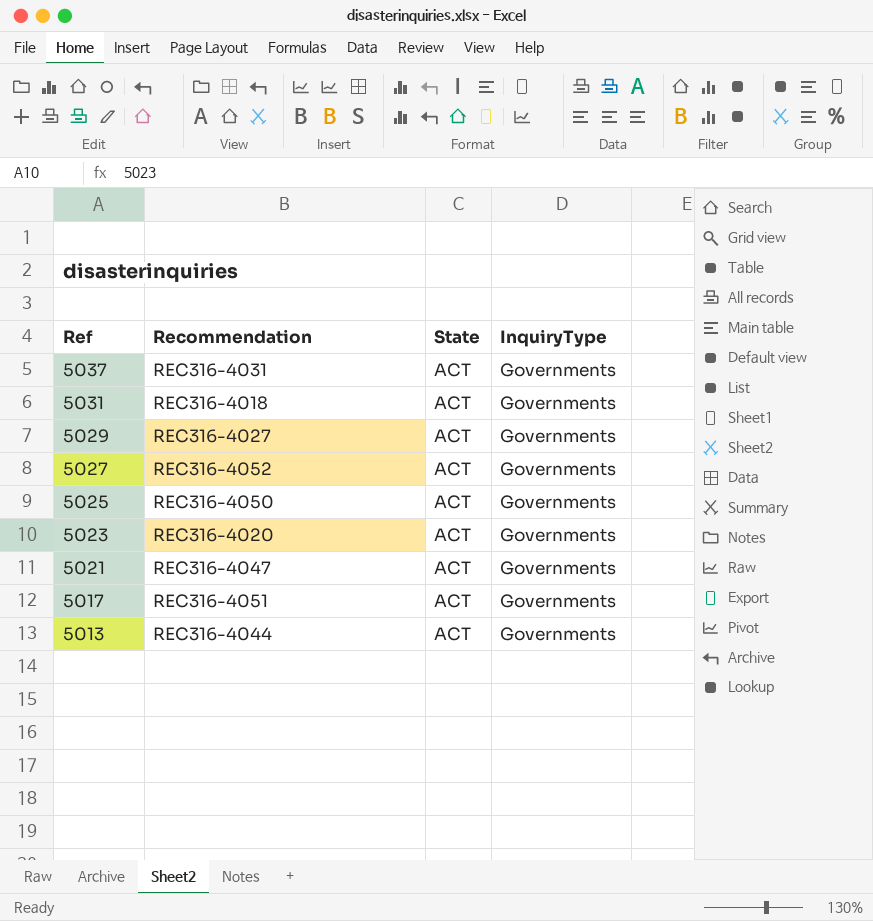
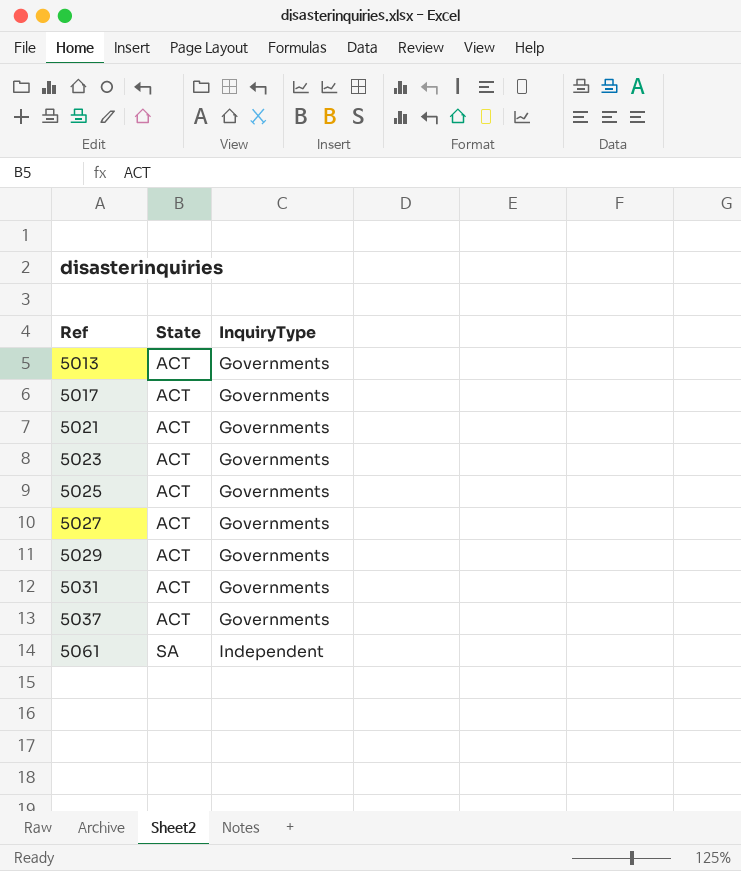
row order: Ref descending -> Ref ascending
column Recommendation | position: 2 -> none
row 5061: none -> SA | Independent

